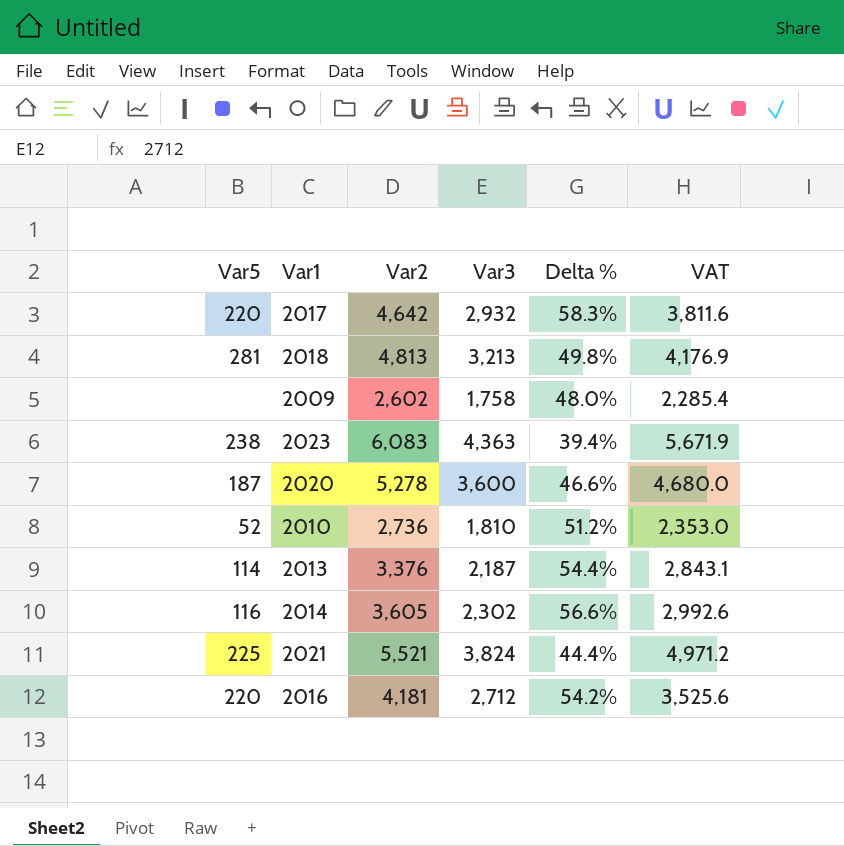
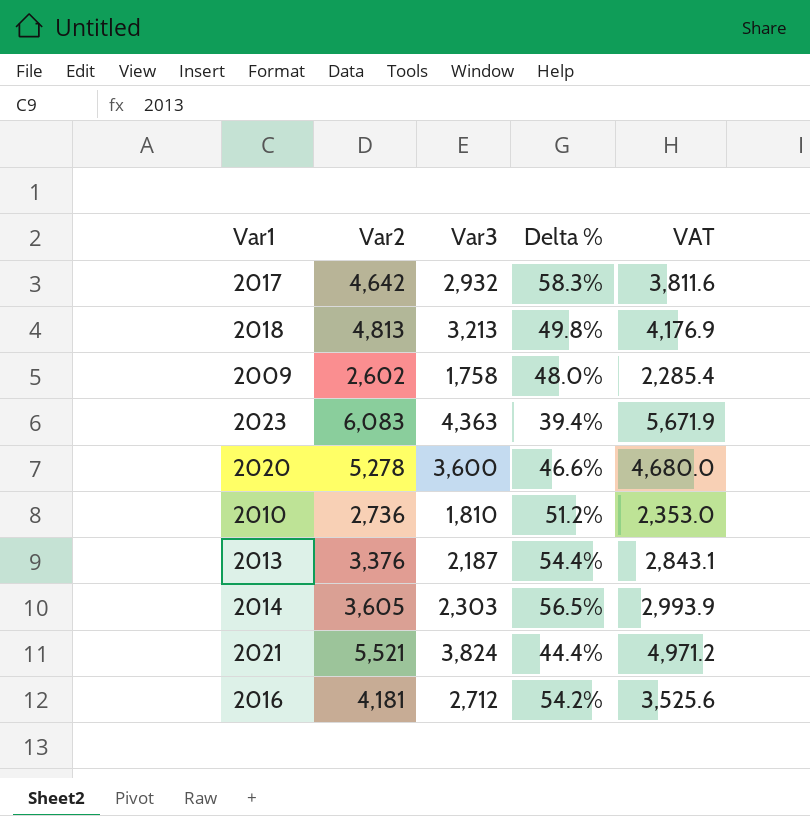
column Var5 | position: 1 -> none
2014 | Var3: 2,302 -> 2,303
2014 | Delta %: 56.6% -> 56.5%
2014 | VAT: 2,992.6 -> 2,993.9

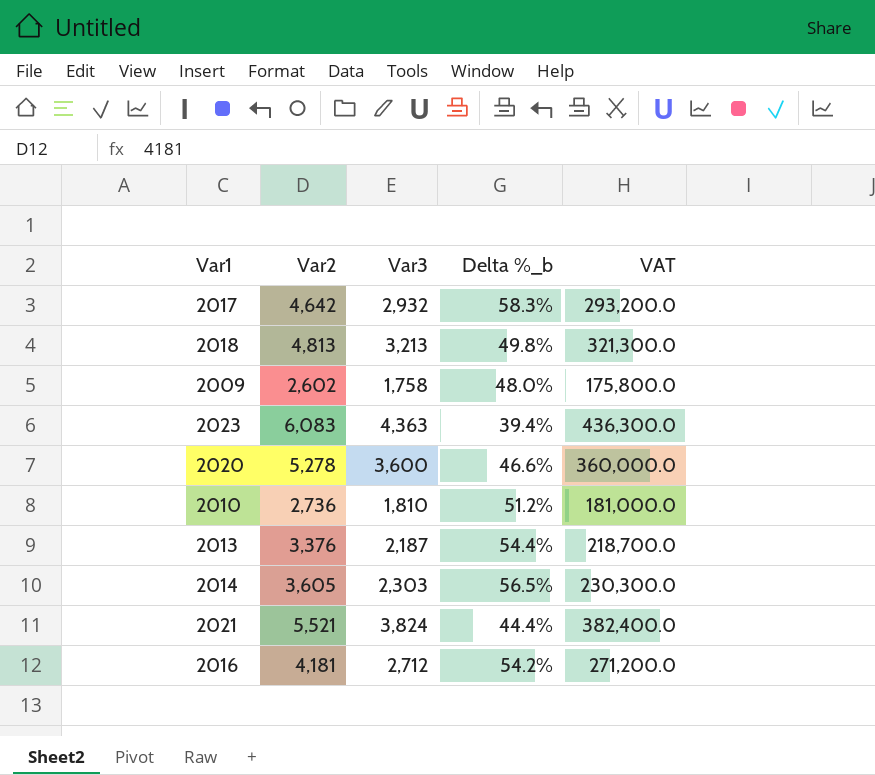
column name: Delta % -> Delta %_b
column VAT | formula: [Var3] * 1.3 -> [Var3] * 100

